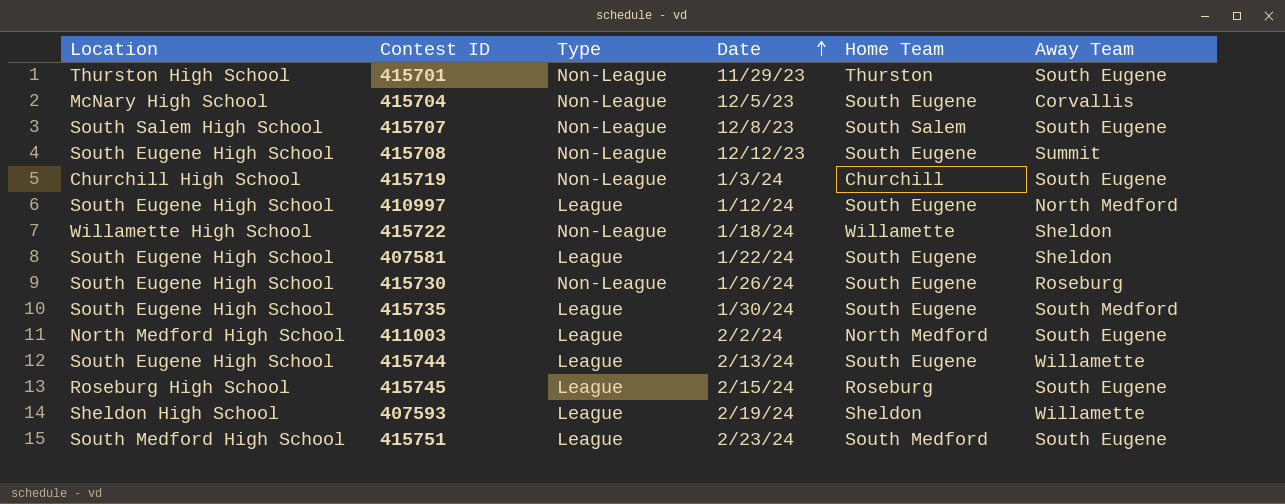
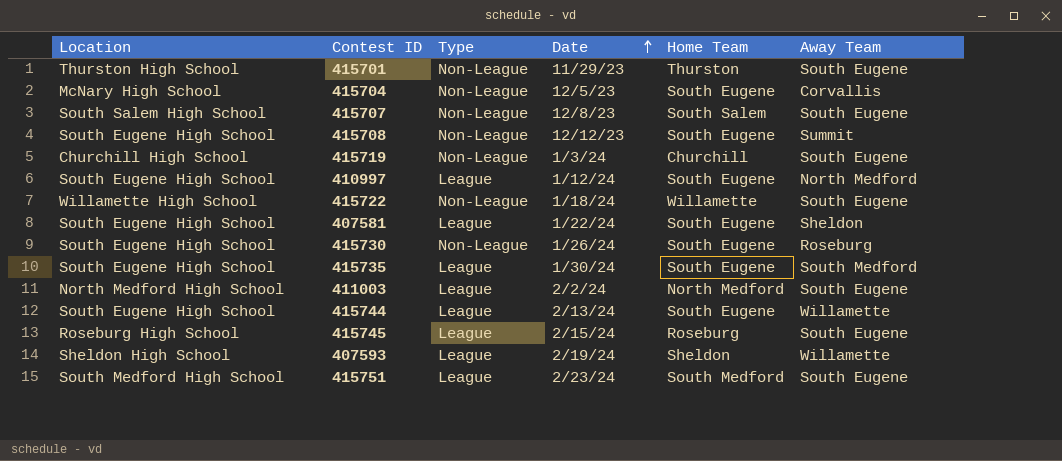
415722 | Away Team: Sheldon -> South Eugene

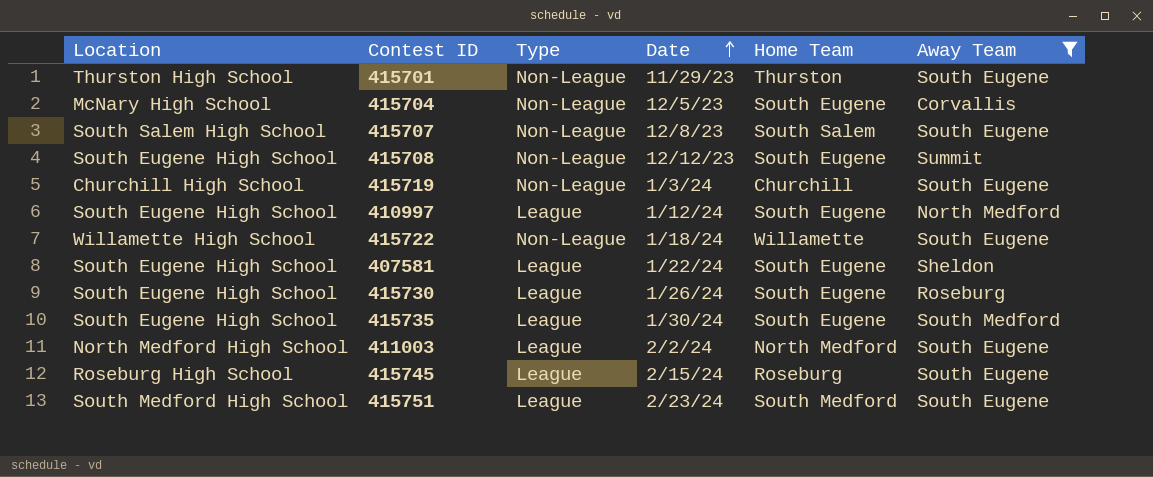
filter: none -> Away Team != Willamette
415730 | Type: Non-League -> League

